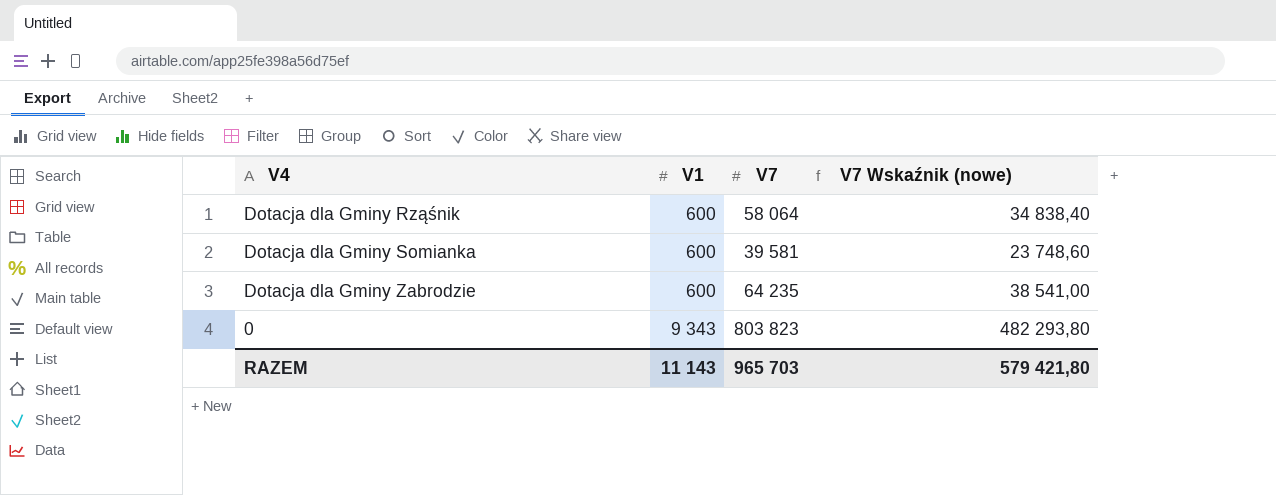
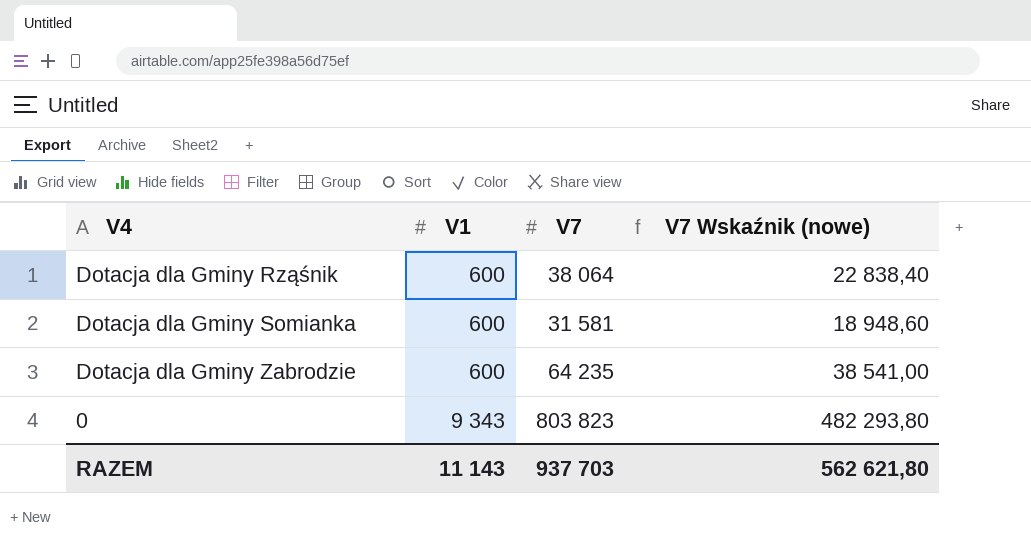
Dotacja dla Gminy Rząśnik | V7: 58 064 -> 38 064
Dotacja dla Gminy Rząśnik | V7 Wskaźnik (nowe): 34 838,40 -> 22 838,40
Dotacja dla Gminy Somianka | V7: 39 581 -> 31 581
Dotacja dla Gminy Somianka | V7 Wskaźnik (nowe): 23 748,60 -> 18 948,60
RAZEM | V7: 965 703 -> 937 703
RAZEM | V7 Wskaźnik (nowe): 579 421,80 -> 562 621,80

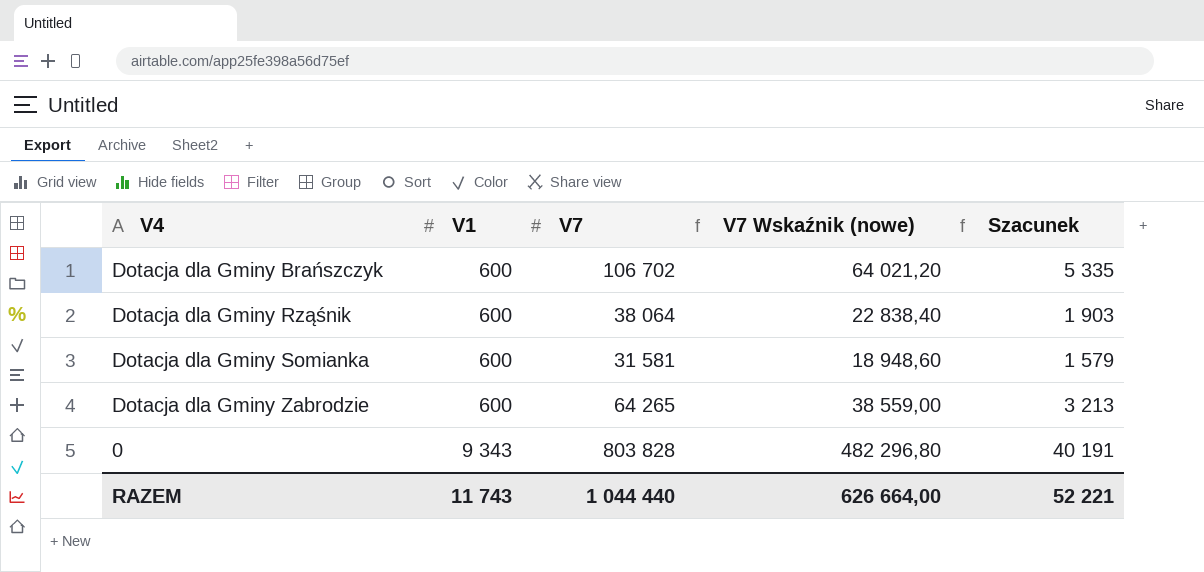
column Szacunek | formula: none -> [V7] * 0,05
row Dotacja dla Gminy Brańszczyk: none -> 600 | 106 702 | 64 021,20 | 5 335
Dotacja dla Gminy Zabrodzie | V7: 64 235 -> 64 265
Dotacja dla Gminy Zabrodzie | V7 Wskaźnik (nowe): 38 541,00 -> 38 559,00
0 | V7: 803 823 -> 803 828
0 | V7 Wskaźnik (nowe): 482 293,80 -> 482 296,80
RAZEM | V1: 11 143 -> 11 743
RAZEM | V7: 937 703 -> 1 044 440
RAZEM | V7 Wskaźnik (nowe): 562 621,80 -> 626 664,00

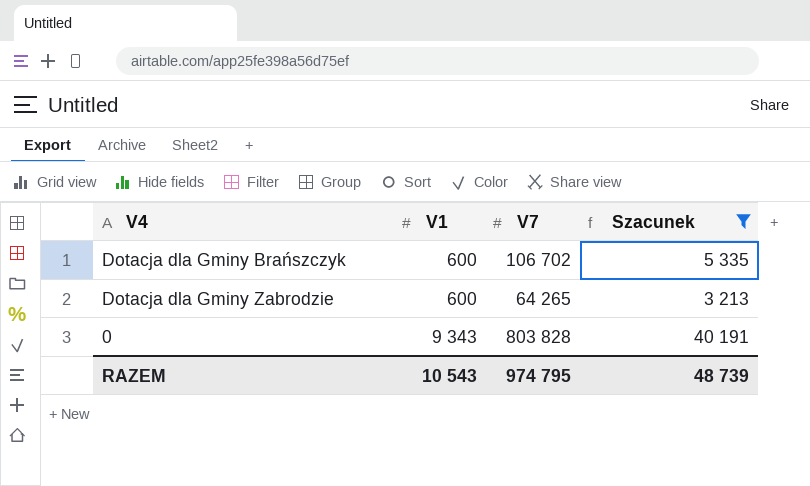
filter: none -> Szacunek >= 3 213
column V7 Wskaźnik (nowe) | formula: [V7] * 0,6 -> none
RAZEM | V1: 11 743 -> 10 543
RAZEM | V7: 1 044 440 -> 974 795
RAZEM | Szacunek: 52 221 -> 48 739

